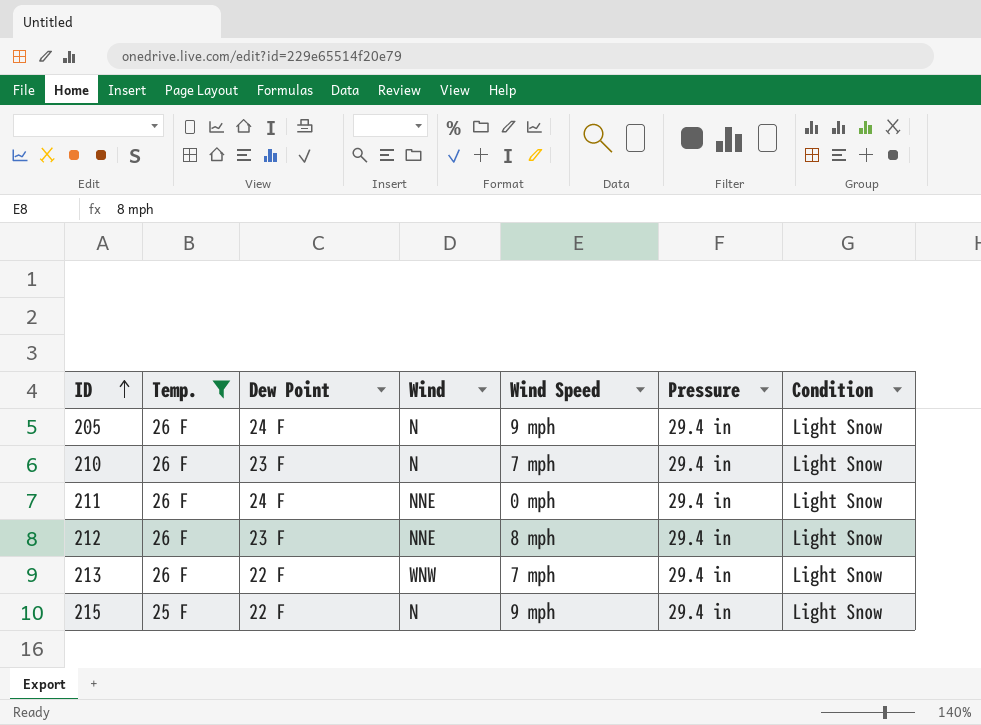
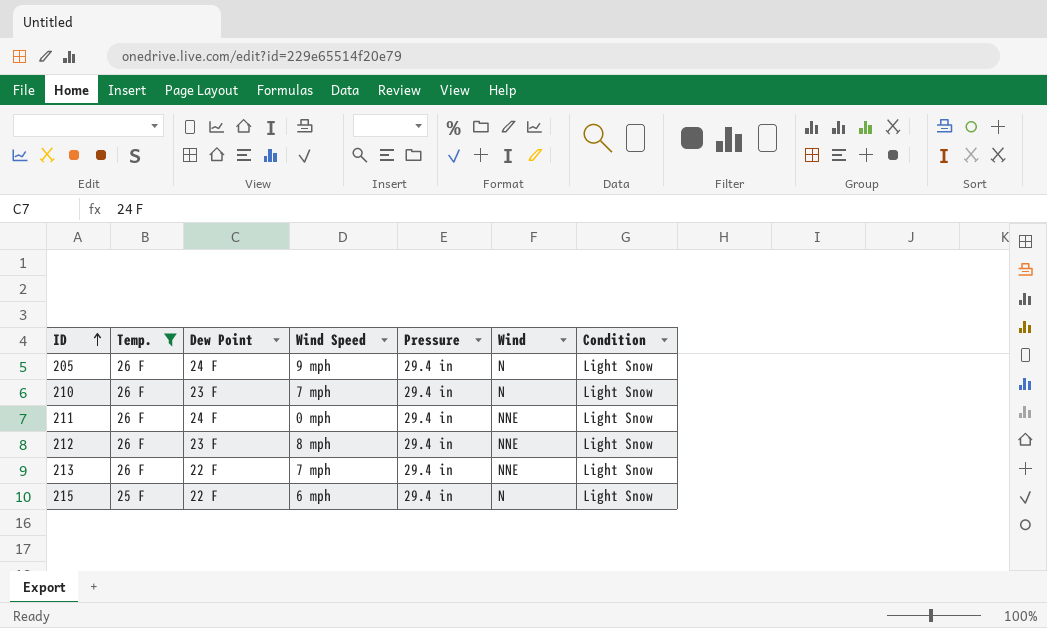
column Wind | position: 4 -> 6
213 | Wind: WNW -> NNE
215 | Wind Speed: 9 mph -> 6 mph

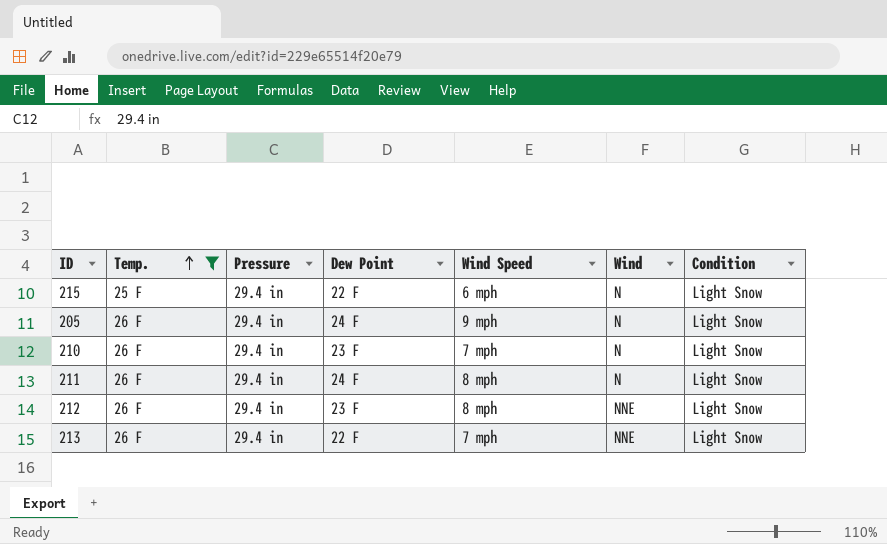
row order: ID ascending -> Temp. ascending
column Pressure | position: 5 -> 3
211 | Wind Speed: 0 mph -> 8 mph
211 | Wind: NNE -> N

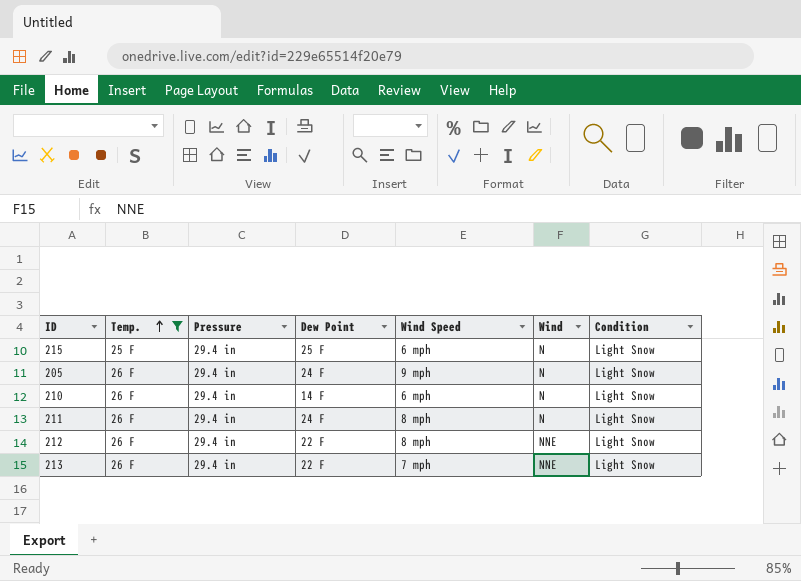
215 | Dew Point: 22 F -> 25 F
210 | Dew Point: 23 F -> 14 F
210 | Wind Speed: 7 mph -> 6 mph
212 | Dew Point: 23 F -> 22 F

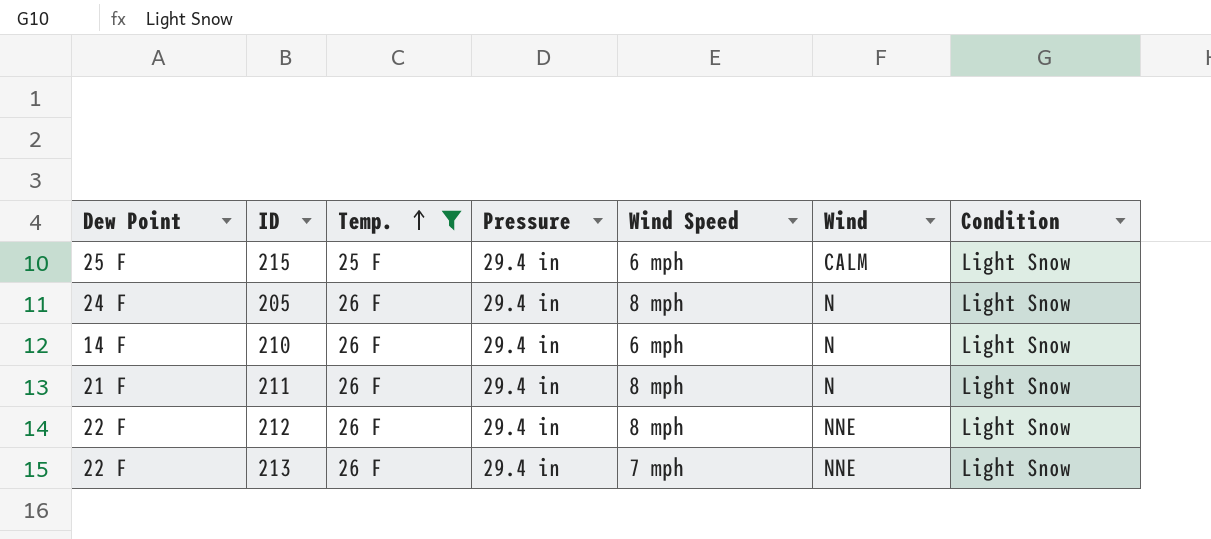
column Dew Point | position: 4 -> 1
215 | Wind: N -> CALM
205 | Wind Speed: 9 mph -> 8 mph
211 | Dew Point: 24 F -> 21 F

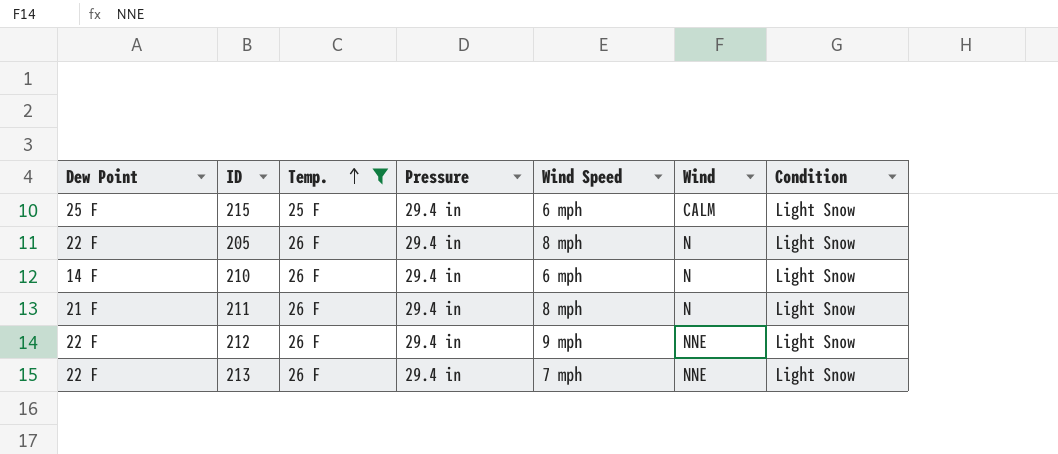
205 | Dew Point: 24 F -> 22 F
212 | Wind Speed: 8 mph -> 9 mph

